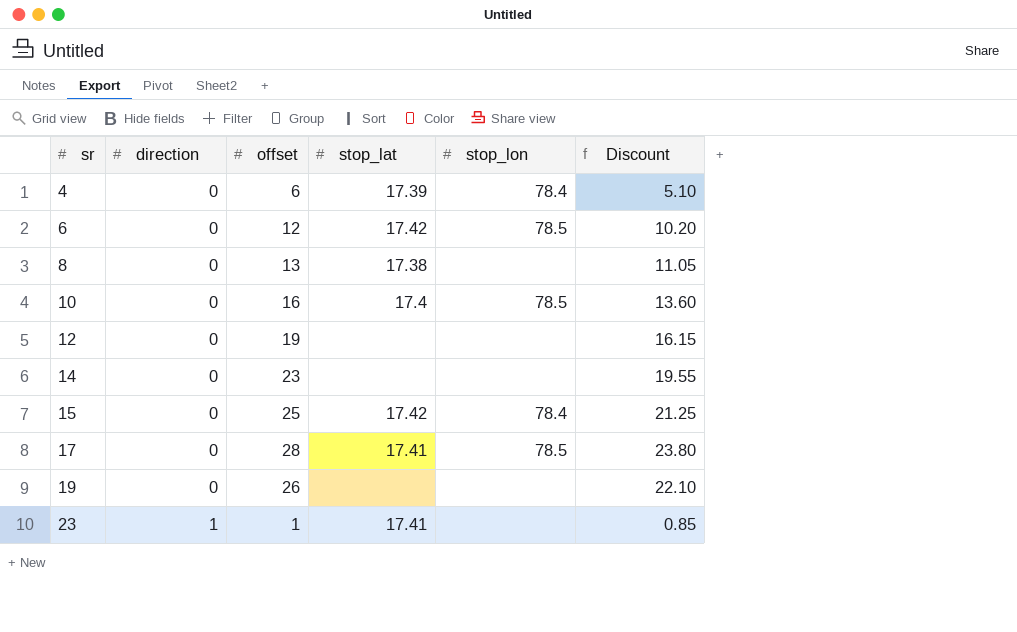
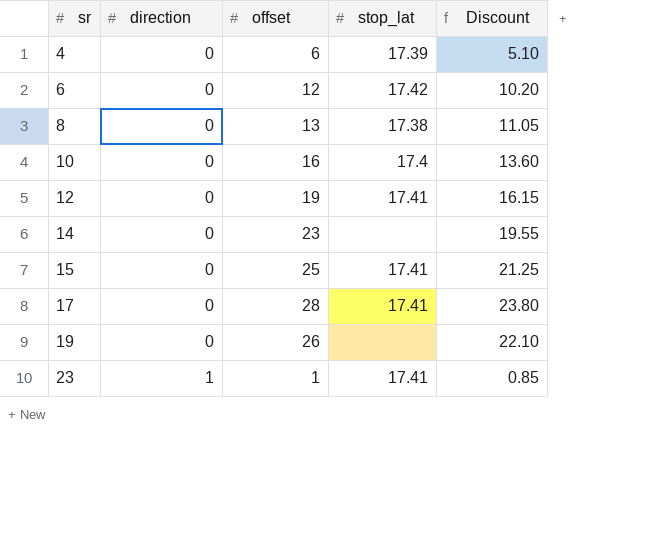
column stop_lon | position: 5 -> none
12 | stop_lat: none -> 17.41
15 | stop_lat: 17.42 -> 17.41

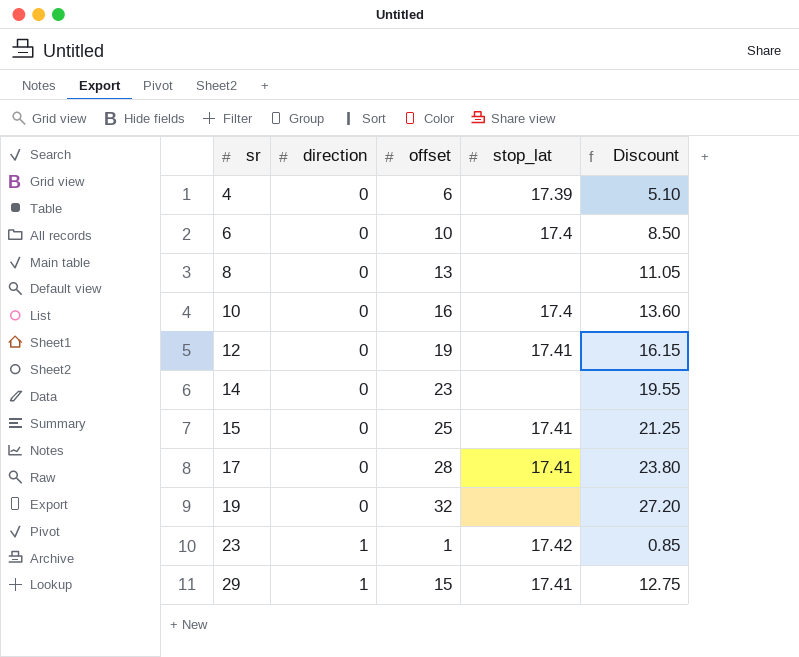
6 | offset: 12 -> 10
6 | stop_lat: 17.42 -> 17.4
6 | Discount: 10.20 -> 8.50
8 | stop_lat: 17.38 -> none
19 | offset: 26 -> 32
19 | Discount: 22.10 -> 27.20
23 | stop_lat: 17.41 -> 17.42
row 29: none -> 1 | 15 | 17.41 | 12.75

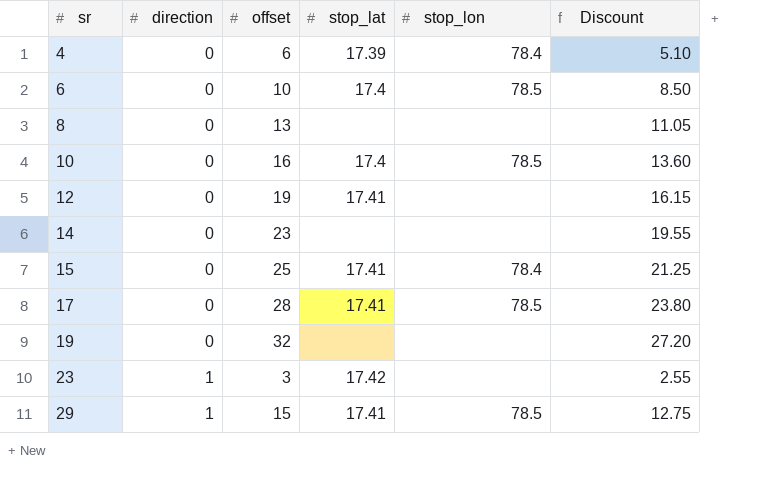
column stop_lon | position: none -> 5
23 | offset: 1 -> 3
23 | Discount: 0.85 -> 2.55

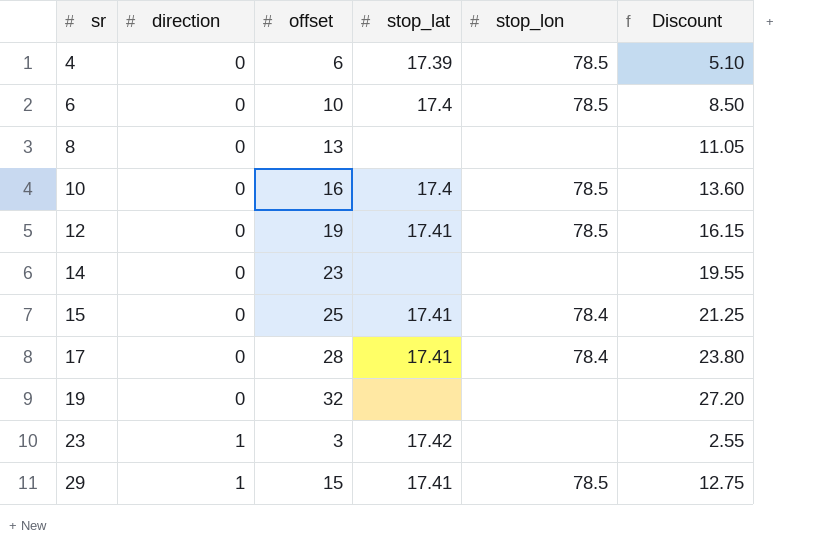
4 | stop_lon: 78.4 -> 78.5
12 | stop_lon: none -> 78.5
17 | stop_lon: 78.5 -> 78.4

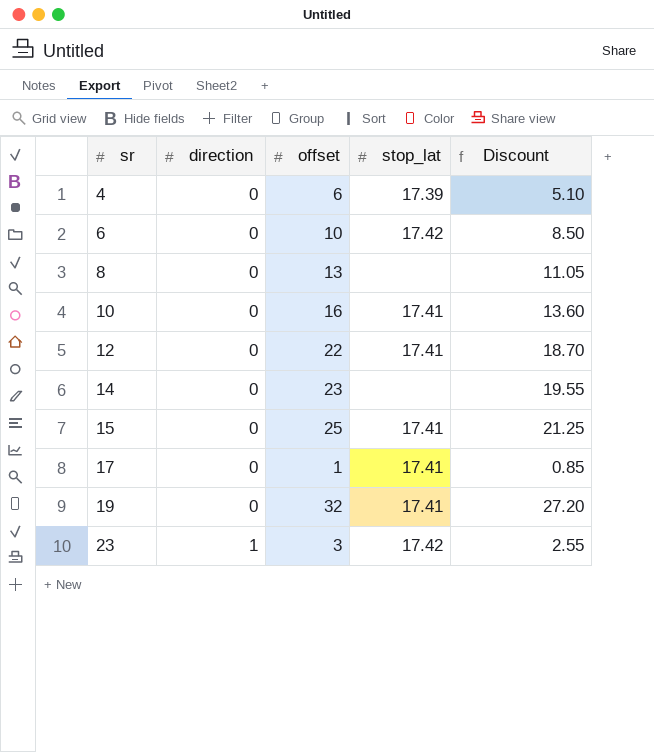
column stop_lon | position: 5 -> none
row 29: 1 | 15 | 17.41 | 78.5 | 12.75 -> none
6 | stop_lat: 17.4 -> 17.42
10 | stop_lat: 17.4 -> 17.41
12 | offset: 19 -> 22
12 | Discount: 16.15 -> 18.70
17 | offset: 28 -> 1
17 | Discount: 23.80 -> 0.85
19 | stop_lat: none -> 17.41

